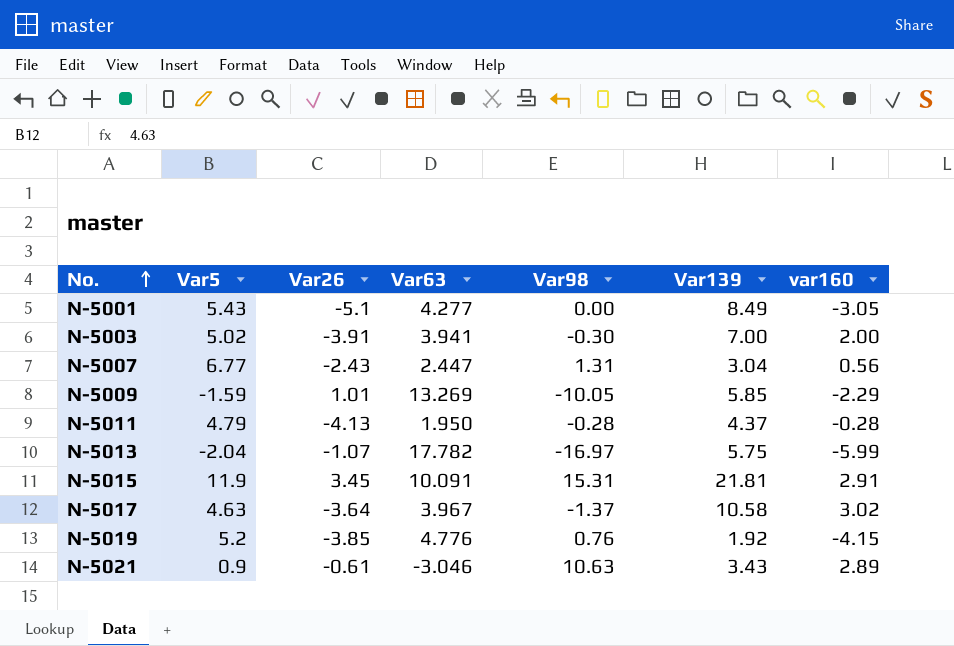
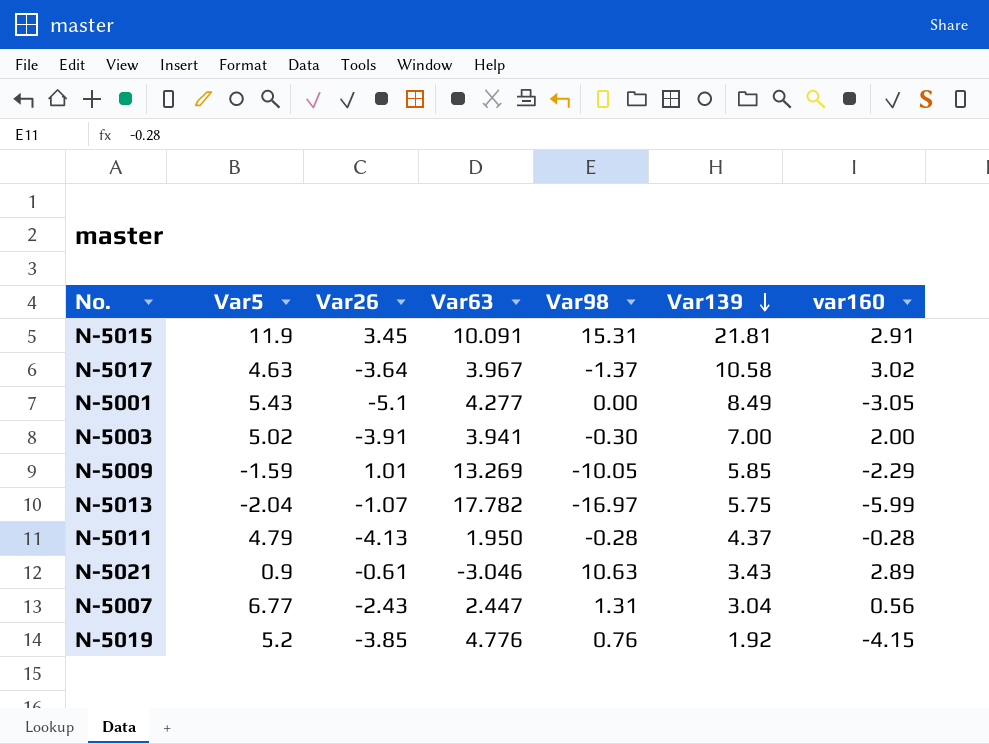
row order: No. ascending -> Var139 descending

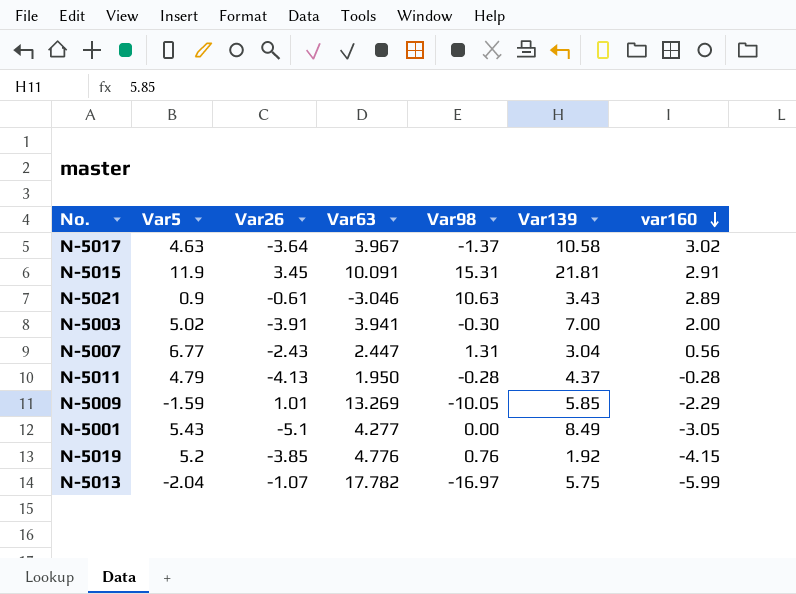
row order: Var139 descending -> var160 descending

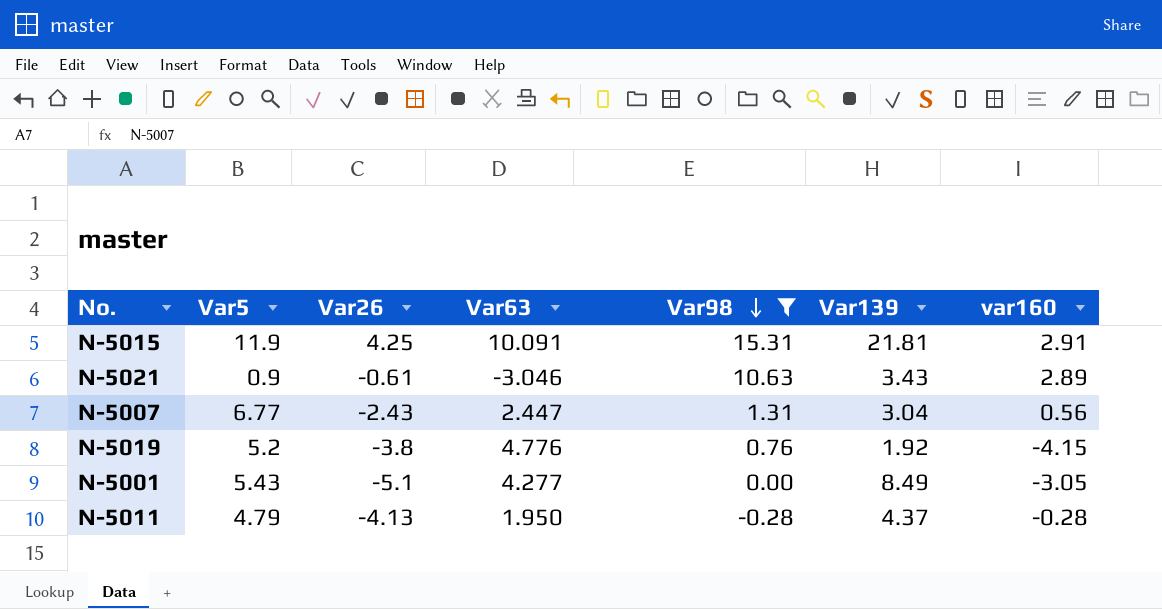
filter: none -> Var98 >= -0.28
row order: var160 descending -> Var98 descending
N-5015 | Var26: 3.45 -> 4.25
N-5019 | Var26: -3.85 -> -3.8

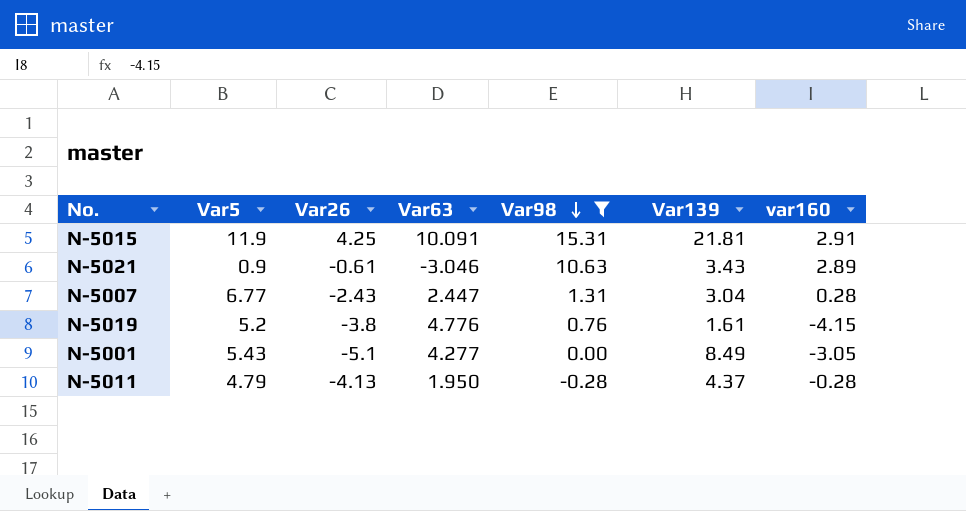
N-5007 | var160: 0.56 -> 0.28
N-5019 | Var139: 1.92 -> 1.61

